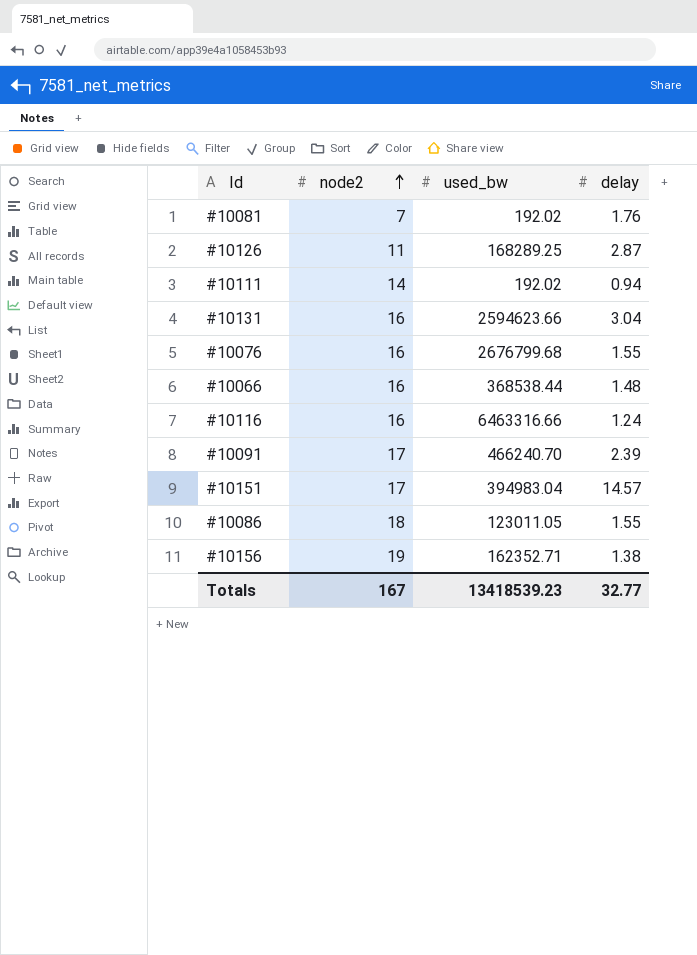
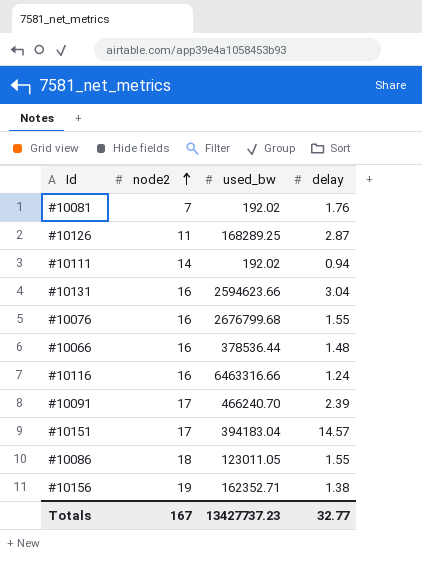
#10066 | used_bw: 368538.44 -> 378536.44
#10151 | used_bw: 394983.04 -> 394183.04
Totals | used_bw: 13418539.23 -> 13427737.23

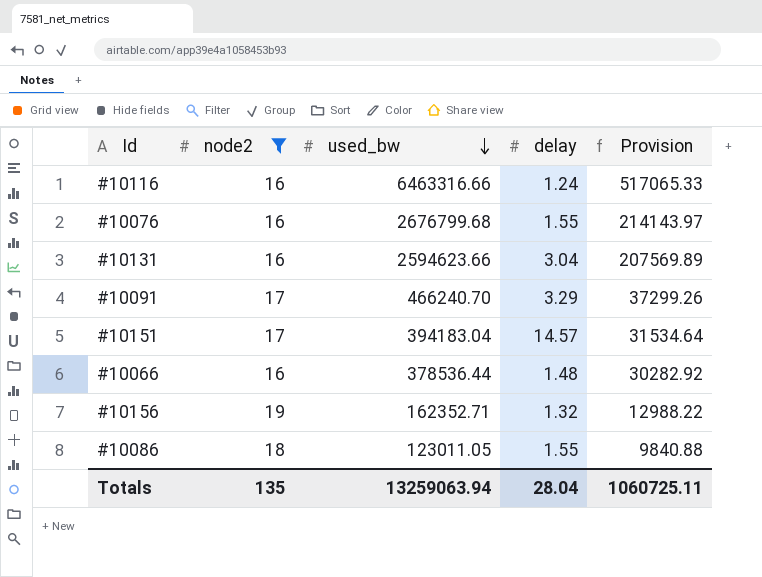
filter: none -> node2 >= 16
row order: node2 ascending -> used_bw descending
column Provision | formula: none -> [used_bw] * 0.08
#10091 | delay: 2.39 -> 3.29
#10156 | delay: 1.38 -> 1.32
Totals | node2: 167 -> 135
Totals | used_bw: 13427737.23 -> 13259063.94
Totals | delay: 32.77 -> 28.04

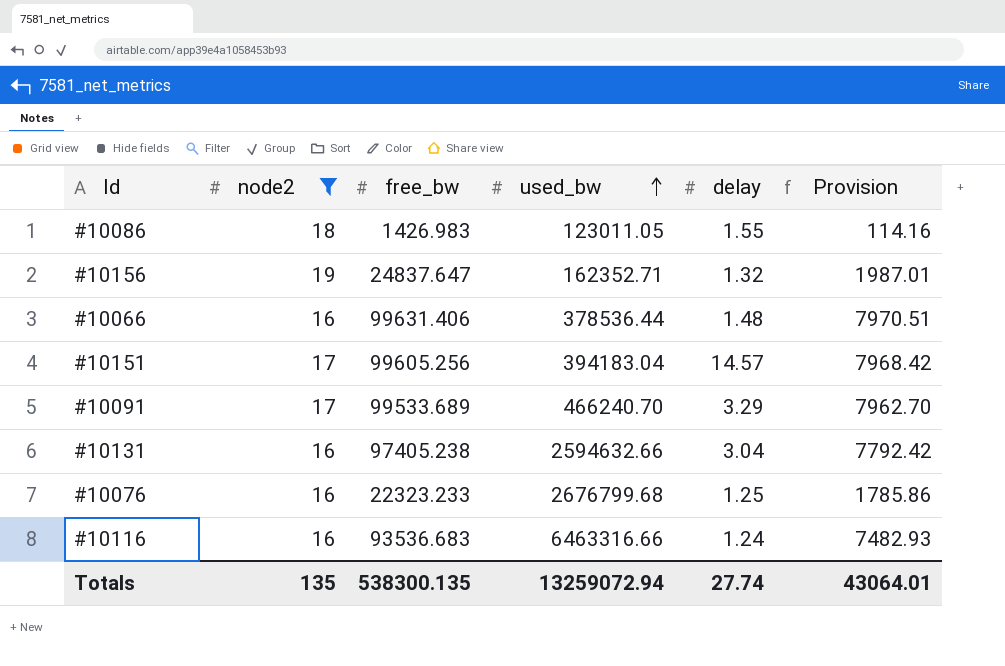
row order: used_bw descending -> used_bw ascending
column free_bw | position: none -> 3
column Provision | formula: [used_bw] * 0.08 -> [free_bw] * 0.08
#10131 | used_bw: 2594623.66 -> 2594632.66
#10076 | delay: 1.55 -> 1.25
Totals | used_bw: 13259063.94 -> 13259072.94
Totals | delay: 28.04 -> 27.74
Totals | Provision: 1060725.11 -> 43064.01

